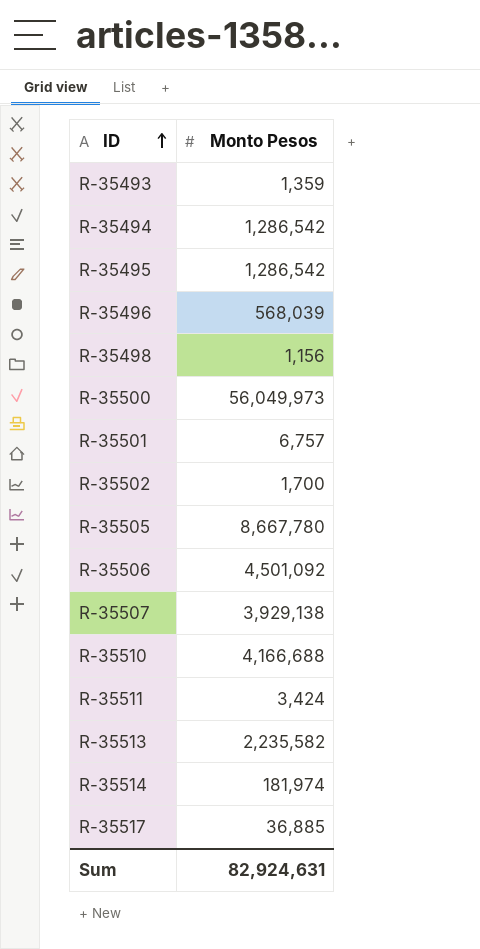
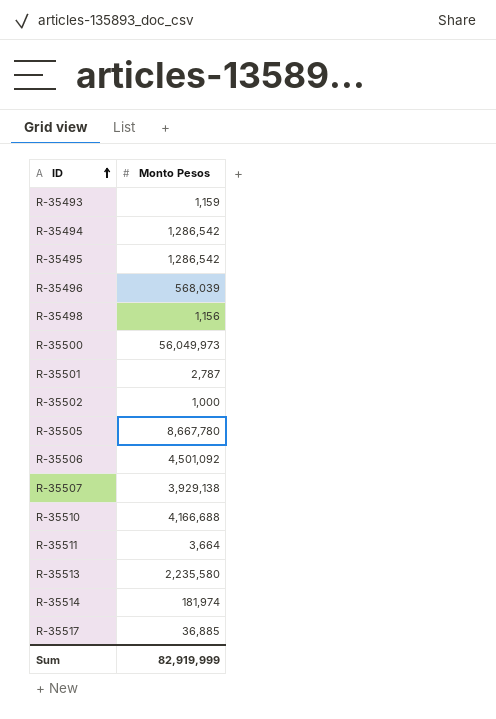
R-35493 | Monto Pesos: 1,359 -> 1,159
R-35501 | Monto Pesos: 6,757 -> 2,787
R-35502 | Monto Pesos: 1,700 -> 1,000
R-35511 | Monto Pesos: 3,424 -> 3,664
R-35513 | Monto Pesos: 2,235,582 -> 2,235,580
Sum | Monto Pesos: 82,924,631 -> 82,919,999

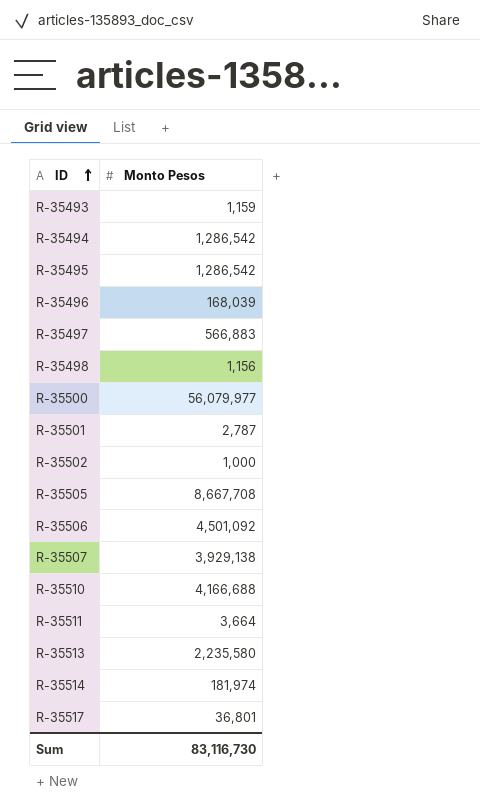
R-35496 | Monto Pesos: 568,039 -> 168,039
row R-35497: none -> 566,883
R-35500 | Monto Pesos: 56,049,973 -> 56,079,977
R-35505 | Monto Pesos: 8,667,780 -> 8,667,708
R-35517 | Monto Pesos: 36,885 -> 36,801
Sum | Monto Pesos: 82,919,999 -> 83,116,730

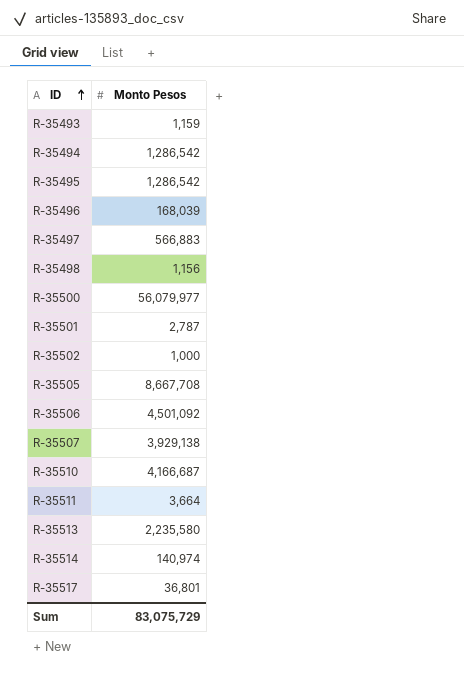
R-35510 | Monto Pesos: 4,166,688 -> 4,166,687
R-35514 | Monto Pesos: 181,974 -> 140,974
Sum | Monto Pesos: 83,116,730 -> 83,075,729

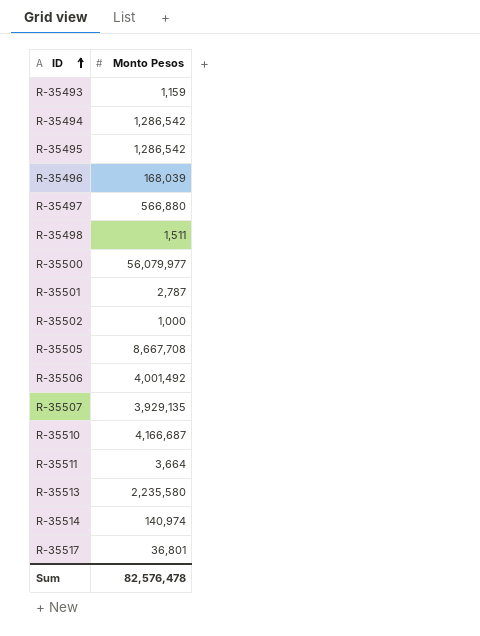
R-35497 | Monto Pesos: 566,883 -> 566,880
R-35498 | Monto Pesos: 1,156 -> 1,511
R-35506 | Monto Pesos: 4,501,092 -> 4,001,492
R-35507 | Monto Pesos: 3,929,138 -> 3,929,135
Sum | Monto Pesos: 83,075,729 -> 82,576,478

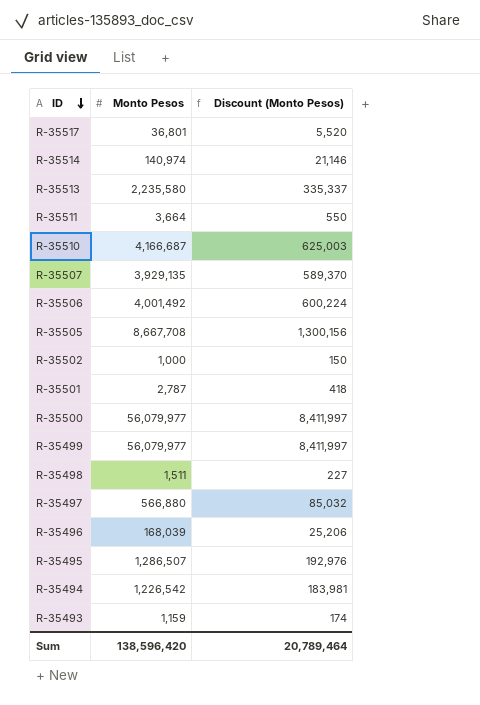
row order: ID ascending -> ID descending
column Discount (Monto Pesos) | formula: none -> [Monto Pesos] * 0.15
row R-35499: none -> 56,079,977 | 8,411,997
R-35495 | Monto Pesos: 1,286,542 -> 1,286,507
R-35494 | Monto Pesos: 1,286,542 -> 1,226,542
Sum | Monto Pesos: 82,576,478 -> 138,596,420

